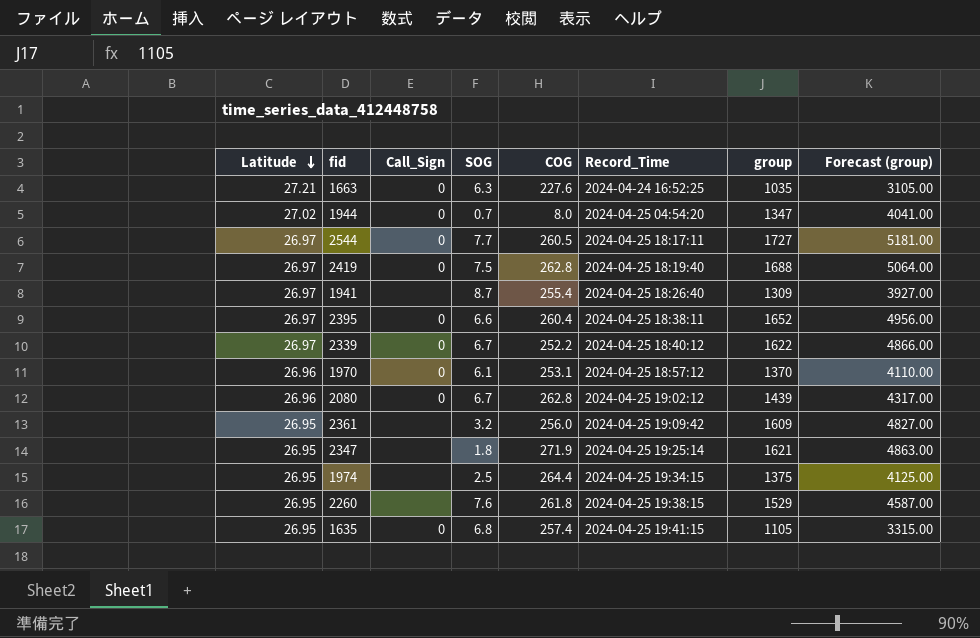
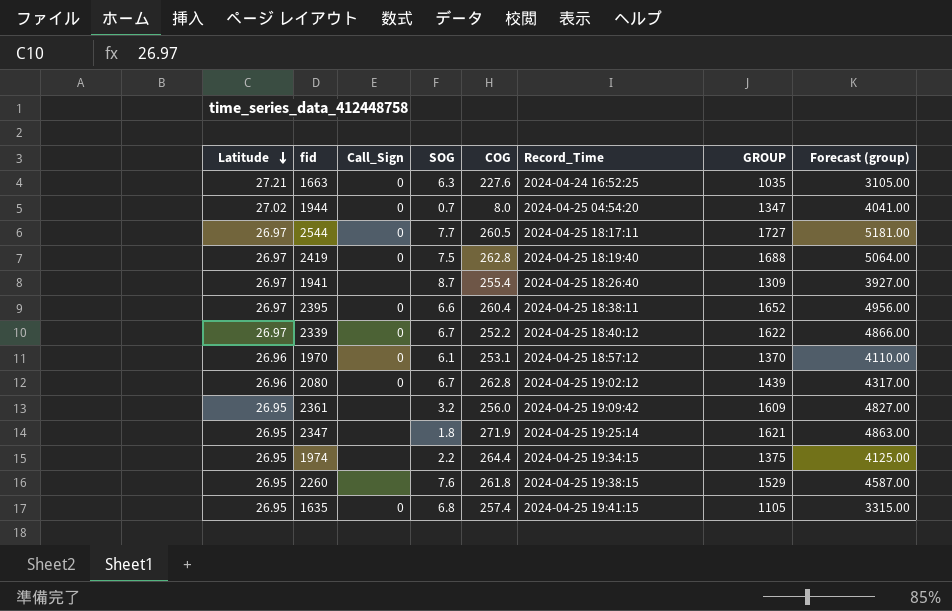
column name: group -> GROUP
1974 | SOG: 2.5 -> 2.2

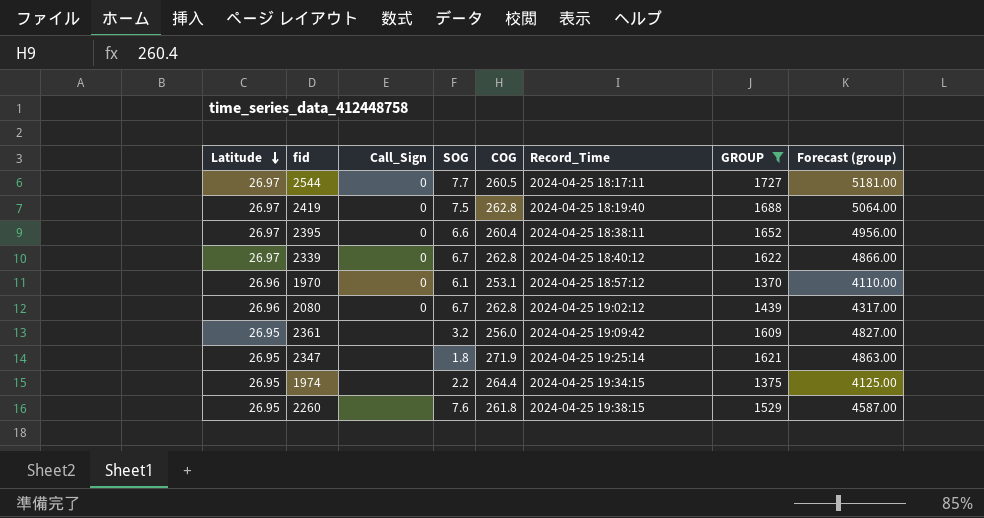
filter: none -> GROUP >= 1370
2339 | COG: 252.2 -> 262.8

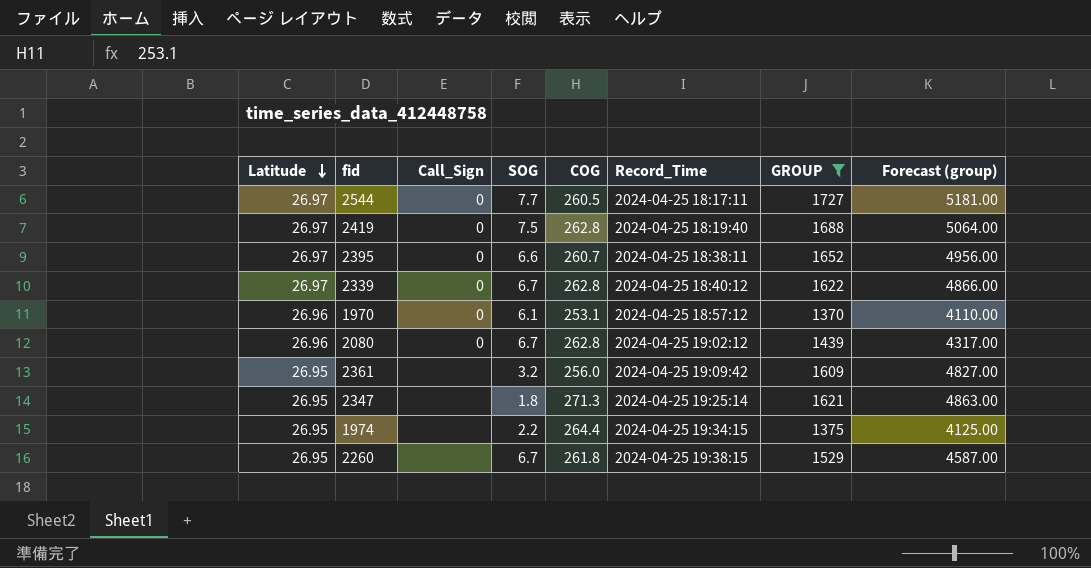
2395 | COG: 260.4 -> 260.7
2347 | COG: 271.9 -> 271.3
2260 | SOG: 7.6 -> 6.7

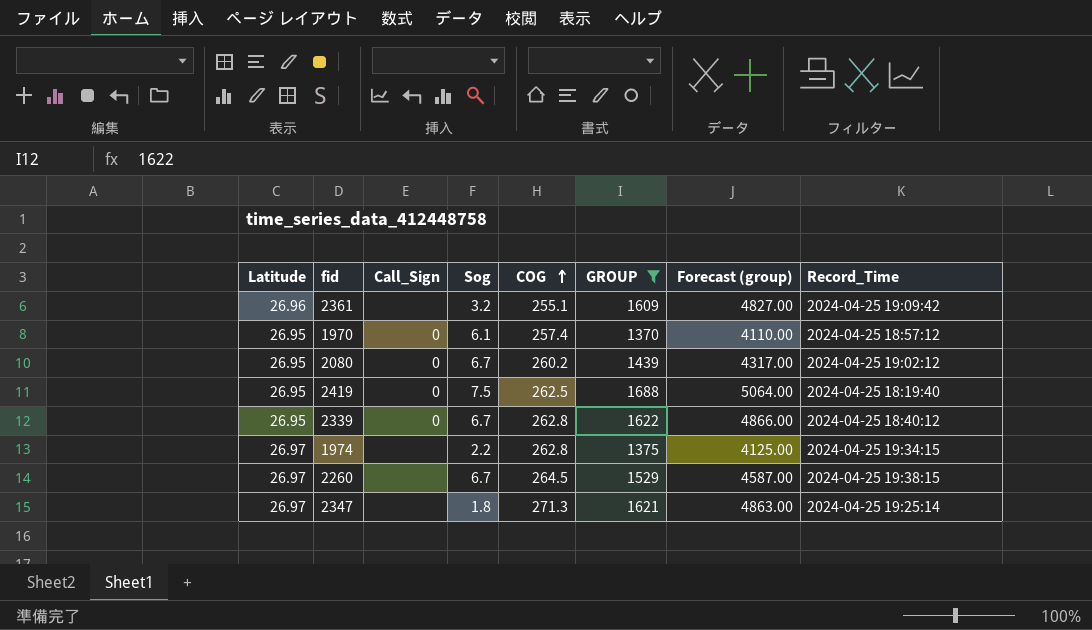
row order: Latitude descending -> COG ascending
column name: SOG -> Sog
column Record_Time | position: 6 -> 8
row 2544: 26.97 | 0 | 7.7 | 260.5 | 2024-04-25 18:17:11 | 1727 | 5181.00 -> none
row 2395: 26.97 | 0 | 6.6 | 260.7 | 2024-04-25 18:38:11 | 1652 | 4956.00 -> none
2361 | Latitude: 26.95 -> 26.96
2361 | COG: 256.0 -> 255.1
1970 | Latitude: 26.96 -> 26.95
1970 | COG: 253.1 -> 257.4
2080 | Latitude: 26.96 -> 26.95
2080 | COG: 262.8 -> 260.2
2419 | Latitude: 26.97 -> 26.95
2419 | COG: 262.8 -> 262.5
2339 | Latitude: 26.97 -> 26.95
1974 | Latitude: 26.95 -> 26.97
1974 | COG: 264.4 -> 262.8
2260 | Latitude: 26.95 -> 26.97
2260 | COG: 261.8 -> 264.5
2347 | Latitude: 26.95 -> 26.97

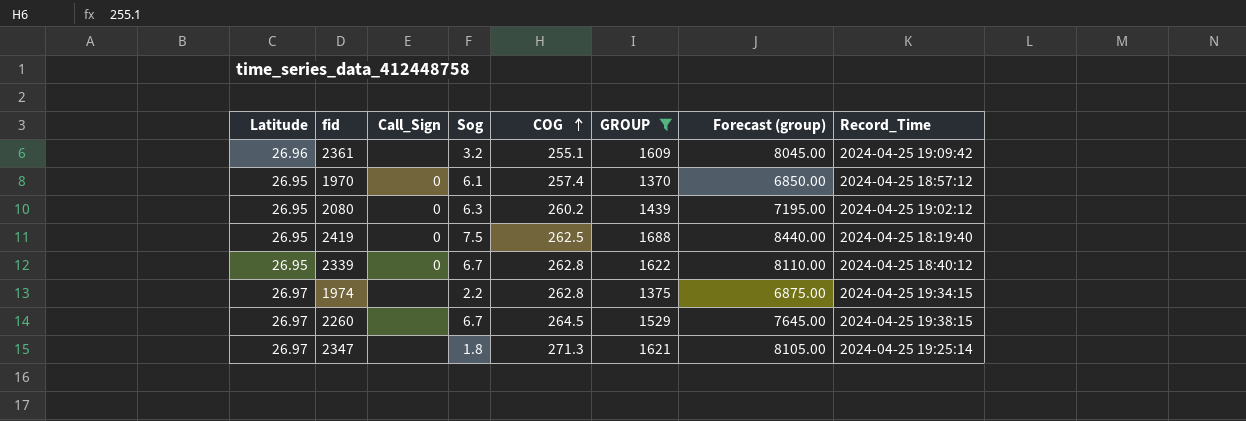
column Forecast (group) | formula: [GROUP] * 3 -> [GROUP] * 5
2080 | Sog: 6.7 -> 6.3

